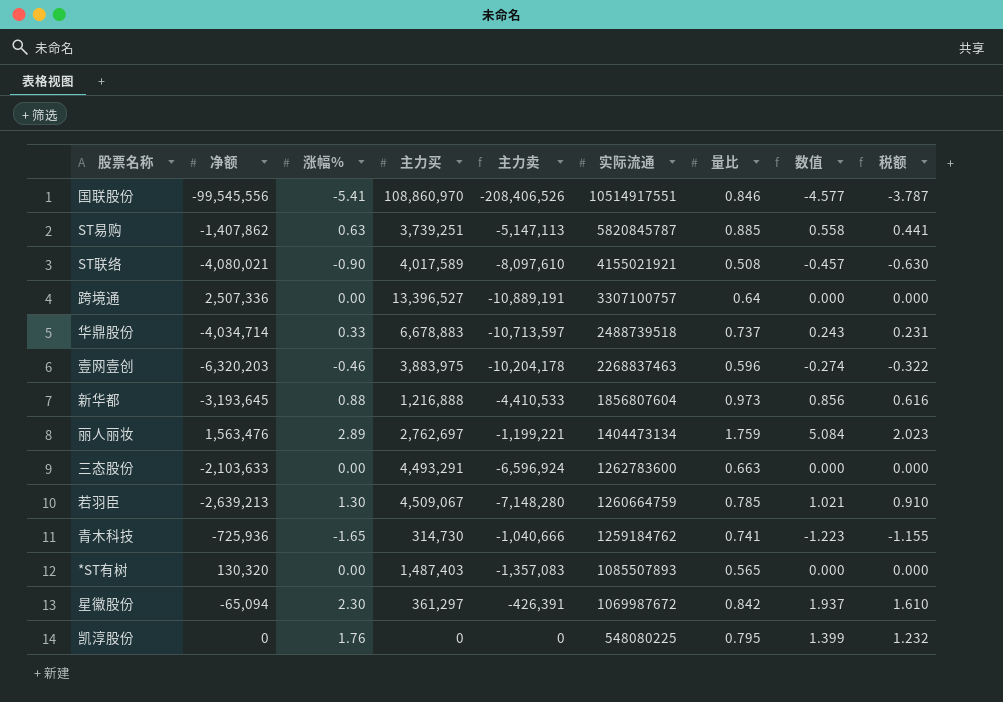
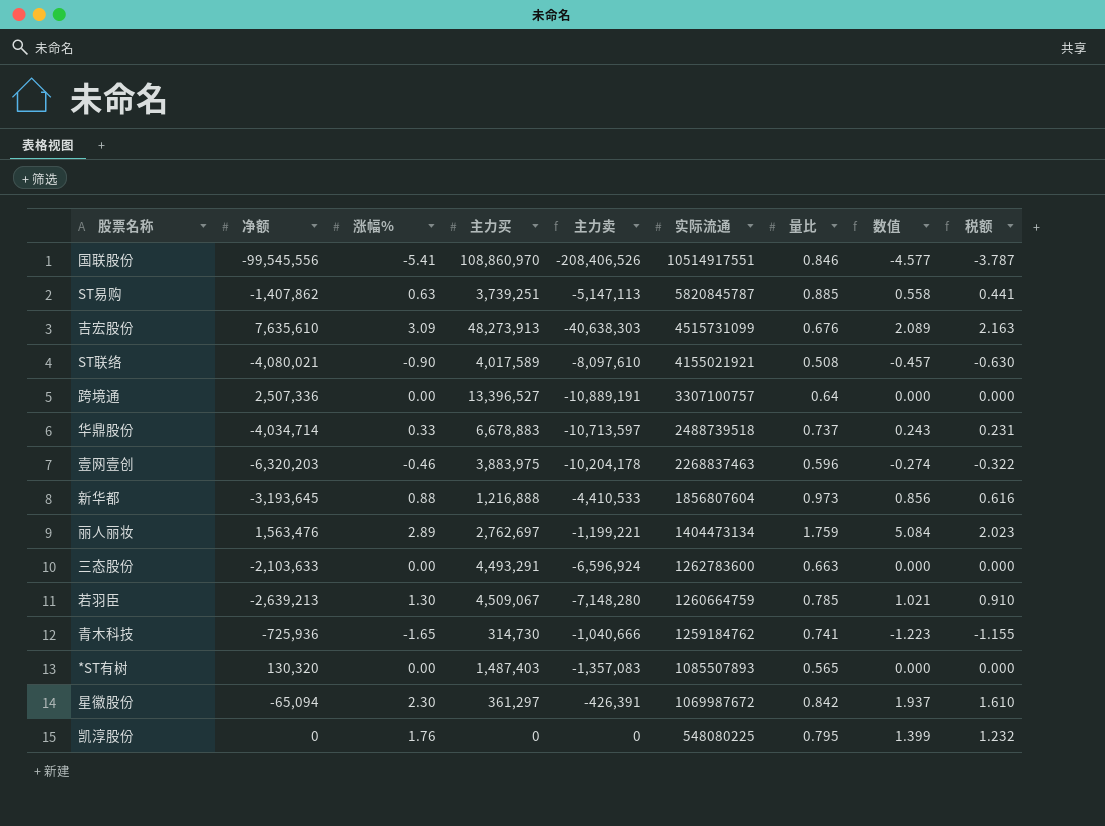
row 吉宏股份: none -> 7,635,610 | 3.09 | 48,273,913 | -40,638,303 | 4515731099 | 0.676 | 2.089 | 2.163

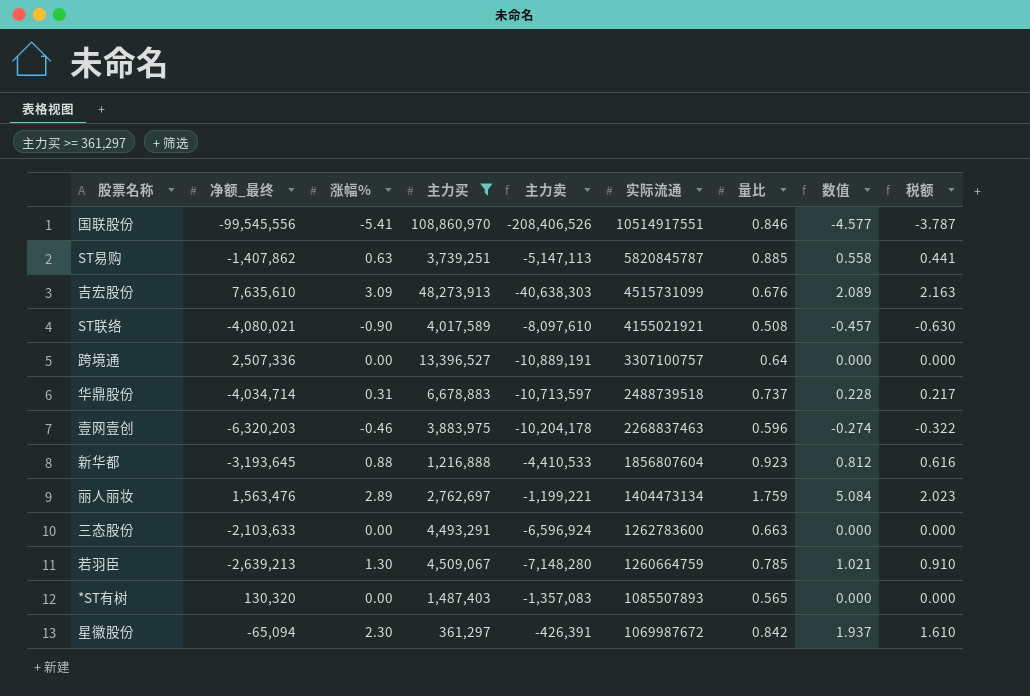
filter: none -> 主力买 >= 361,297
column name: 净额 -> 净额_最终
华鼎股份 | 涨幅%: 0.33 -> 0.31
华鼎股份 | 数值: 0.243 -> 0.228
华鼎股份 | 税额: 0.231 -> 0.217
新华都 | 量比: 0.973 -> 0.923
新华都 | 数值: 0.856 -> 0.812

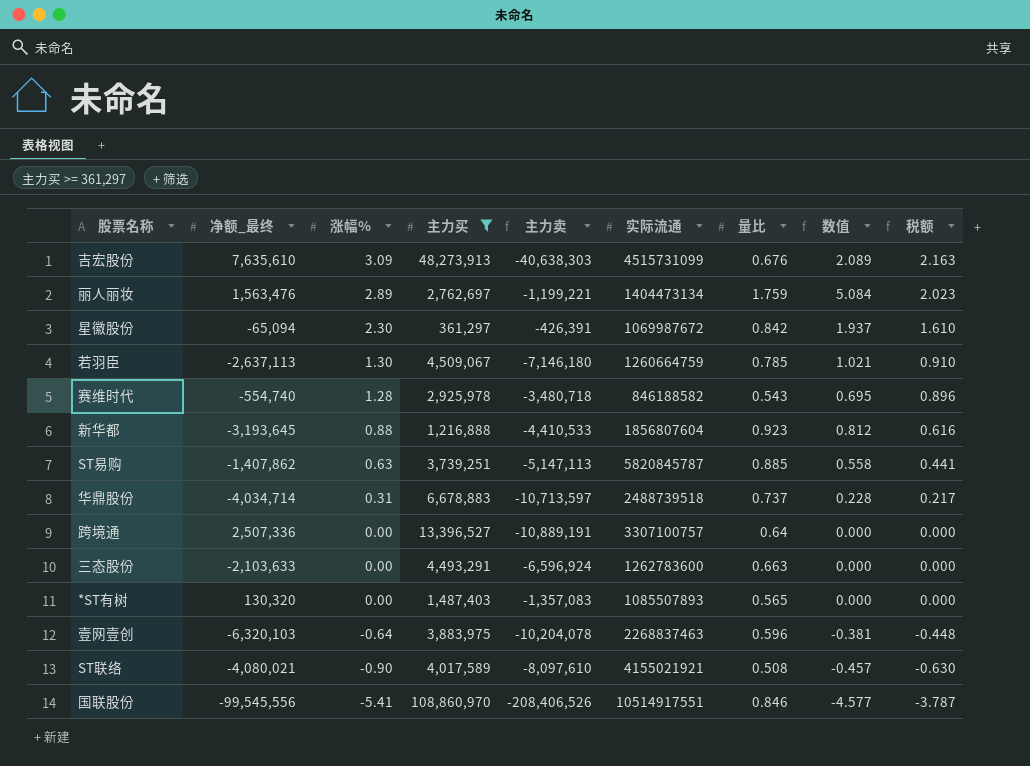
row order: 实际流通 descending -> 涨幅% descending
若羽臣 | 净额_最终: -2,639,213 -> -2,637,113
若羽臣 | 主力卖: -7,148,280 -> -7,146,180
row 赛维时代: none -> -554,740 | 1.28 | 2,925,978 | -3,480,718 | 846188582 | 0.543 | 0.695 | 0.896
壹网壹创 | 净额_最终: -6,320,203 -> -6,320,103
壹网壹创 | 涨幅%: -0.46 -> -0.64
壹网壹创 | 主力卖: -10,204,178 -> -10,204,078
壹网壹创 | 数值: -0.274 -> -0.381
壹网壹创 | 税额: -0.322 -> -0.448

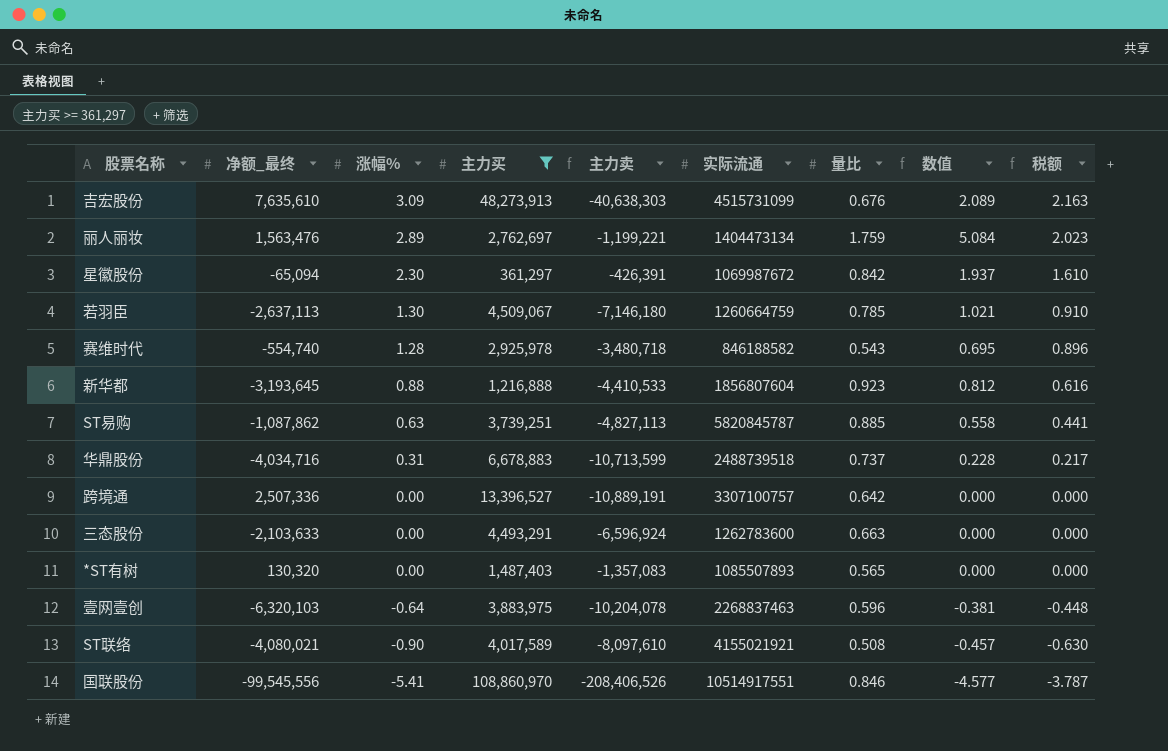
ST易购 | 净额_最终: -1,407,862 -> -1,087,862
ST易购 | 主力卖: -5,147,113 -> -4,827,113
华鼎股份 | 净额_最终: -4,034,714 -> -4,034,716
华鼎股份 | 主力卖: -10,713,597 -> -10,713,599
跨境通 | 量比: 0.64 -> 0.642

